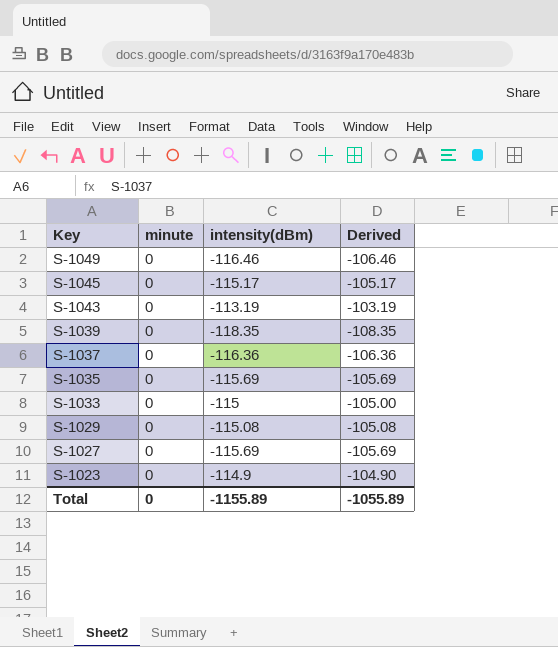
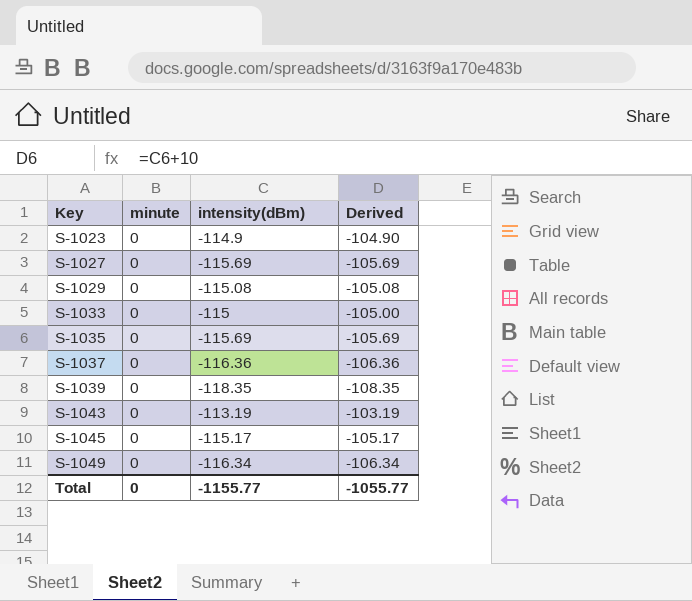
row order: Key descending -> Key ascending
S-1049 | intensity(dBm): -116.46 -> -116.34
S-1049 | Derived: -106.46 -> -106.34
Total | intensity(dBm): -1155.89 -> -1155.77
Total | Derived: -1055.89 -> -1055.77

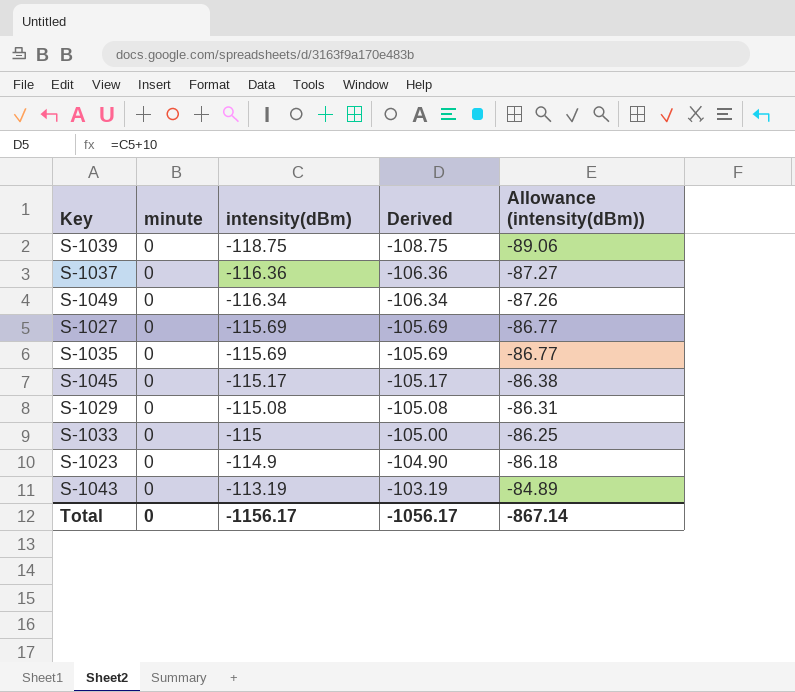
row order: Key ascending -> intensity(dBm) ascending
column Allowance (intensity(dBm)) | formula: none -> [intensity(dBm)] * 0.75
S-1039 | intensity(dBm): -118.35 -> -118.75
S-1039 | Derived: -108.35 -> -108.75
Total | intensity(dBm): -1155.77 -> -1156.17
Total | Derived: -1055.77 -> -1056.17

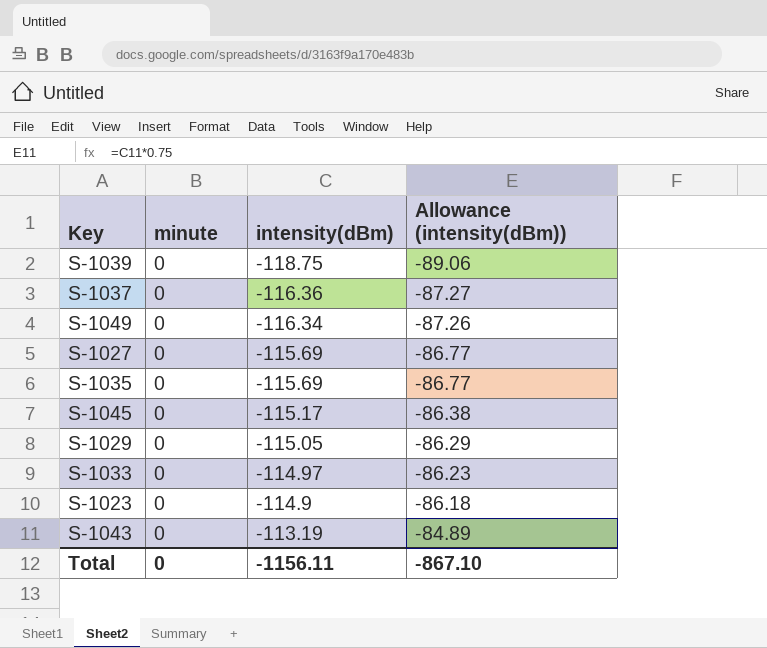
column Derived | formula: [intensity(dBm)] + 10 -> none
S-1029 | intensity(dBm): -115.08 -> -115.05
S-1029 | Allowance (intensity(dBm)): -86.31 -> -86.29
S-1033 | intensity(dBm): -115 -> -114.97
S-1033 | Allowance (intensity(dBm)): -86.25 -> -86.23
Total | intensity(dBm): -1156.17 -> -1156.11
Total | Allowance (intensity(dBm)): -867.14 -> -867.10

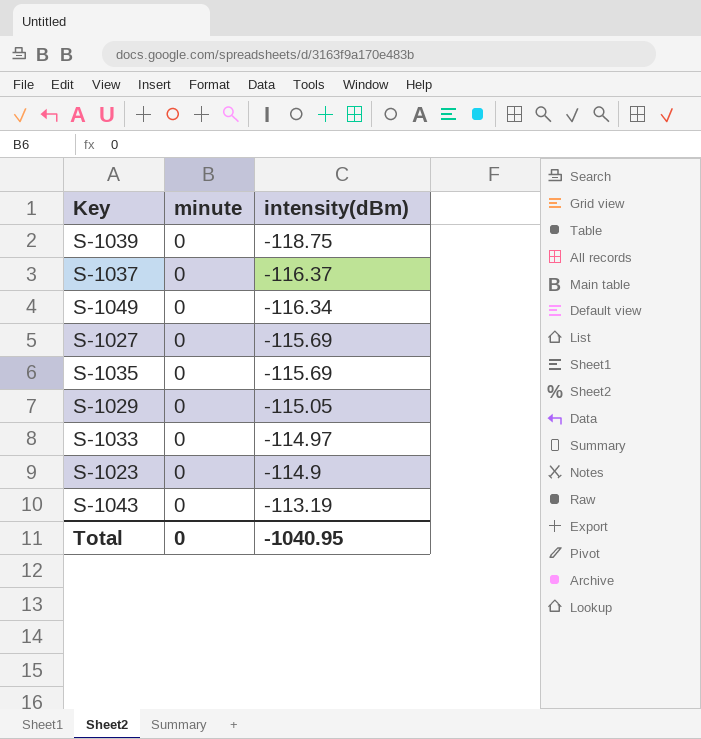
column Allowance (intensity(dBm)) | formula: [intensity(dBm)] * 0.75 -> none
row S-1045: 0 | -115.17 | -86.38 -> none
S-1037 | intensity(dBm): -116.36 -> -116.37
Total | intensity(dBm): -1156.11 -> -1040.95

